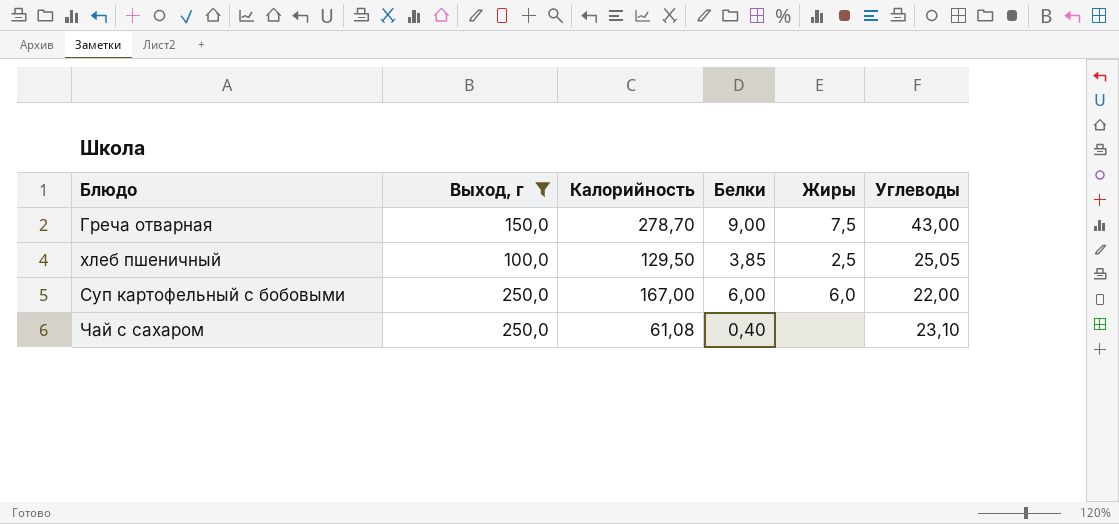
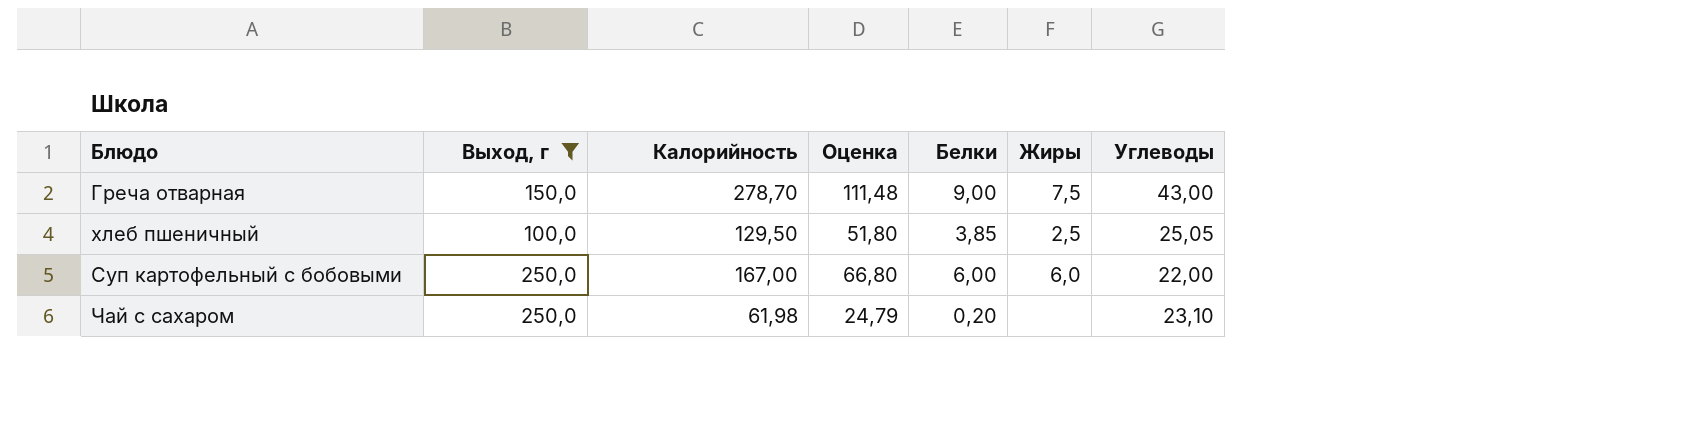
column Оценка | formula: none -> [Калорийность] * 0,4
Чай с сахаром | Калорийность: 61,08 -> 61,98
Чай с сахаром | Белки: 0,40 -> 0,20

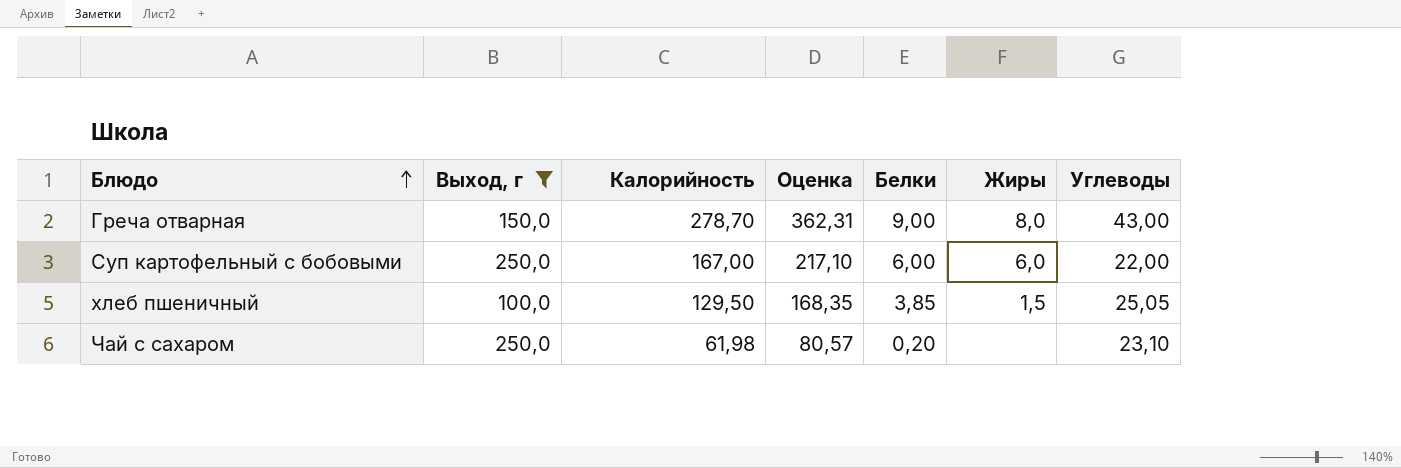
row order: none -> Блюдо ascending
column Оценка | formula: [Калорийность] * 0,4 -> [Калорийность] * 1,3
Греча отварная | Жиры: 7,5 -> 8,0
хлеб пшеничный | Жиры: 2,5 -> 1,5

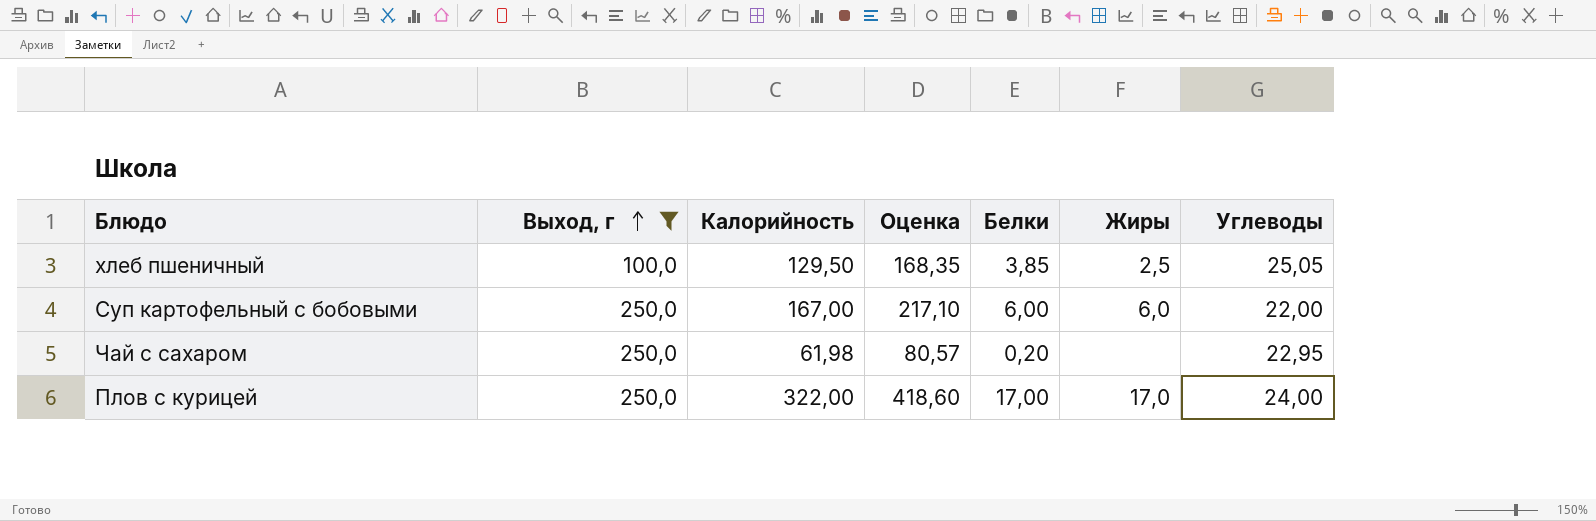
row order: Блюдо ascending -> Выход, г ascending
row Греча отварная: 150,0 | 278,70 | 362,31 | 9,00 | 8,0 | 43,00 -> none
хлеб пшеничный | Жиры: 1,5 -> 2,5
Чай с сахаром | Углеводы: 23,10 -> 22,95
row Плов с курицей: none -> 250,0 | 322,00 | 418,60 | 17,00 | 17,0 | 24,00

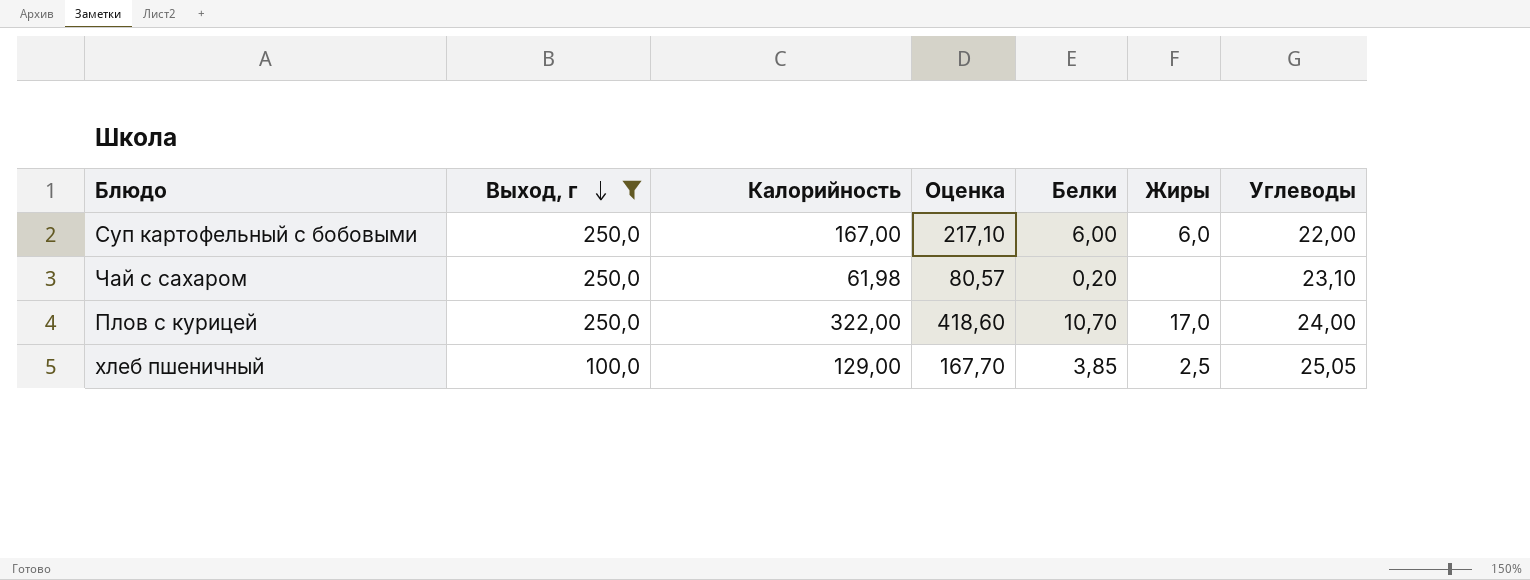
row order: Выход, г ascending -> Выход, г descending
Чай с сахаром | Углеводы: 22,95 -> 23,10
Плов с курицей | Белки: 17,00 -> 10,70
хлеб пшеничный | Калорийность: 129,50 -> 129,00
хлеб пшеничный | Оценка: 168,35 -> 167,70

